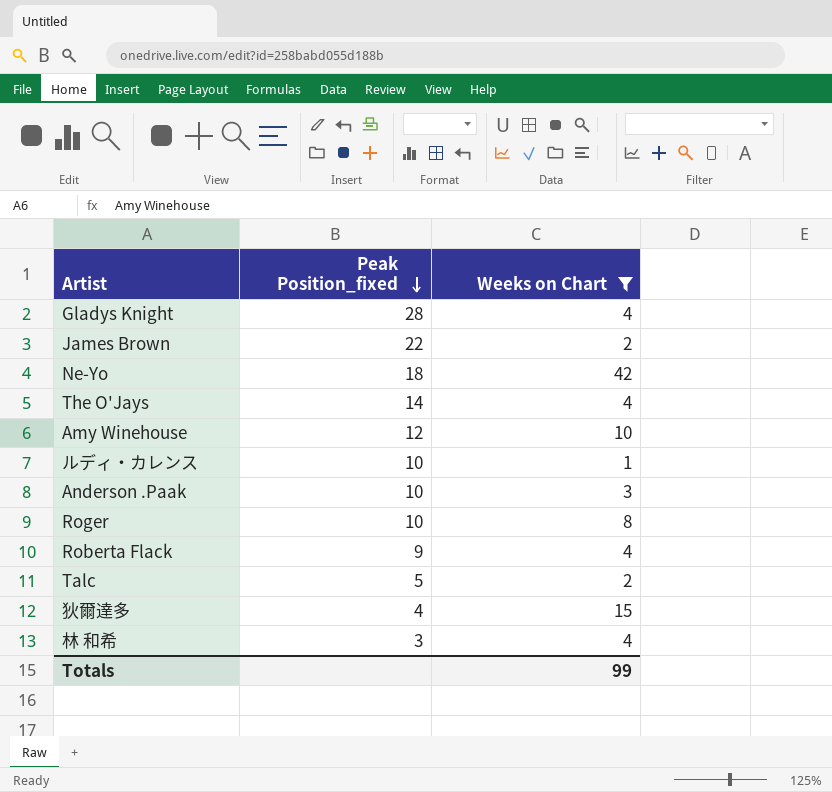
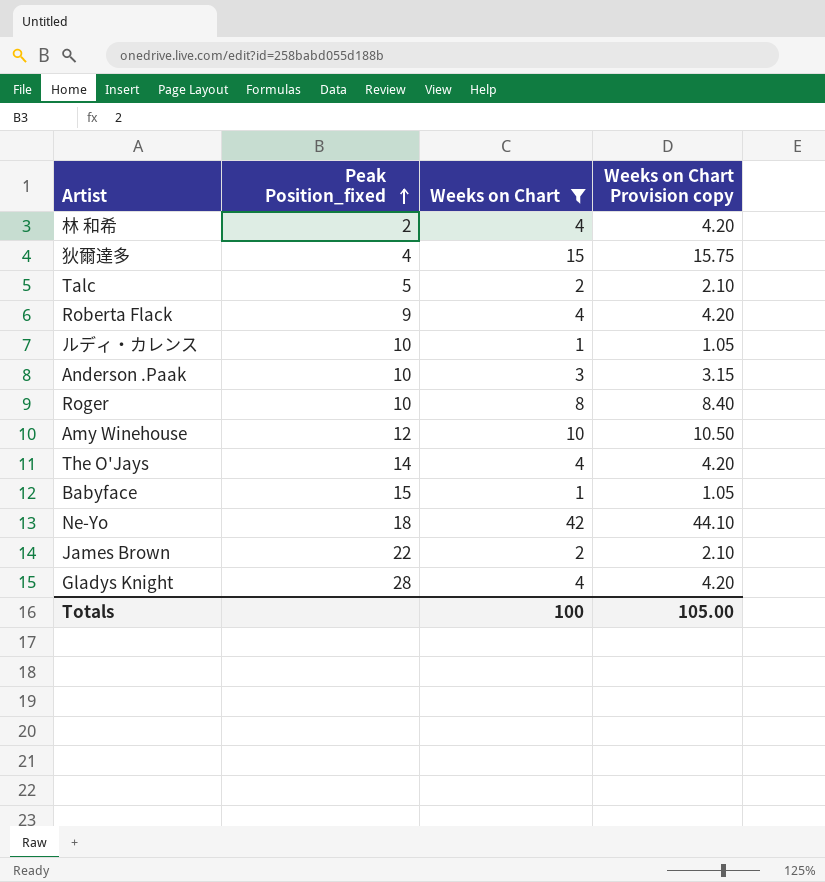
row order: Peak Position_fixed descending -> Peak Position_fixed ascending
column Weeks on Chart Provision copy | formula: none -> [Weeks on Chart] * 1.05
林 和希 | Peak Position_fixed: 3 -> 2
row Babyface: none -> 15 | 1 | 1.05
Totals | Weeks on Chart: 99 -> 100

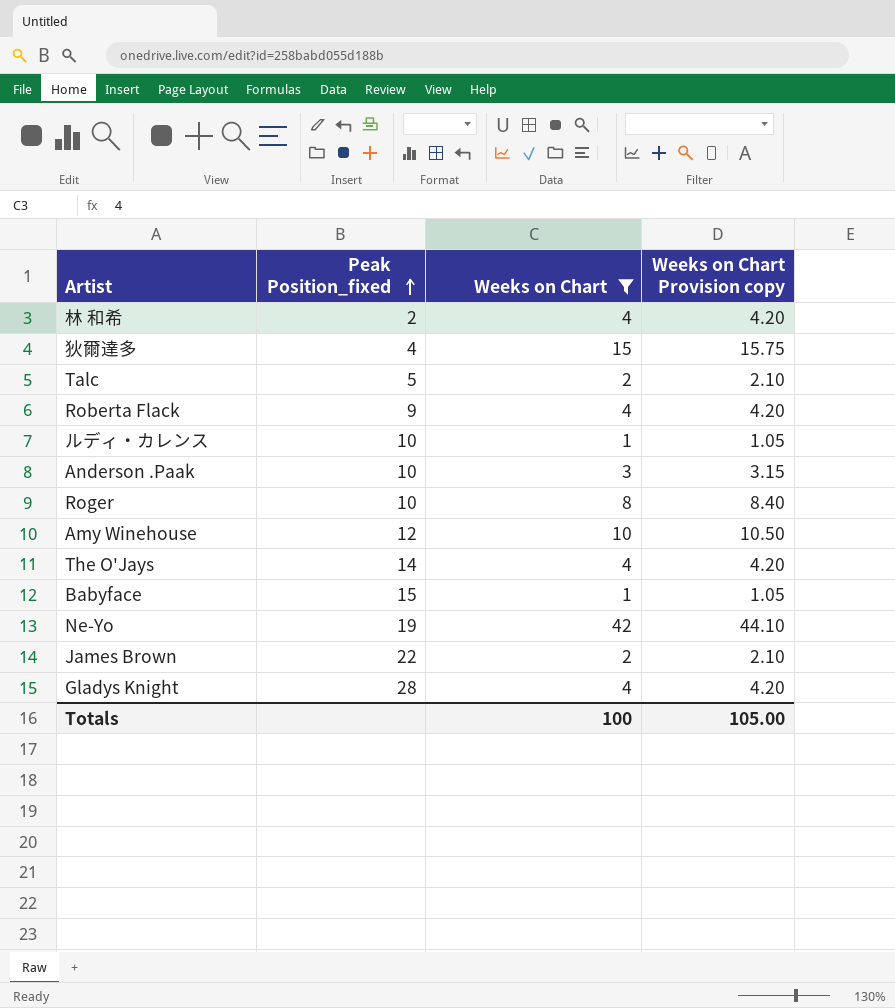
Ne-Yo | Peak Position_fixed: 18 -> 19

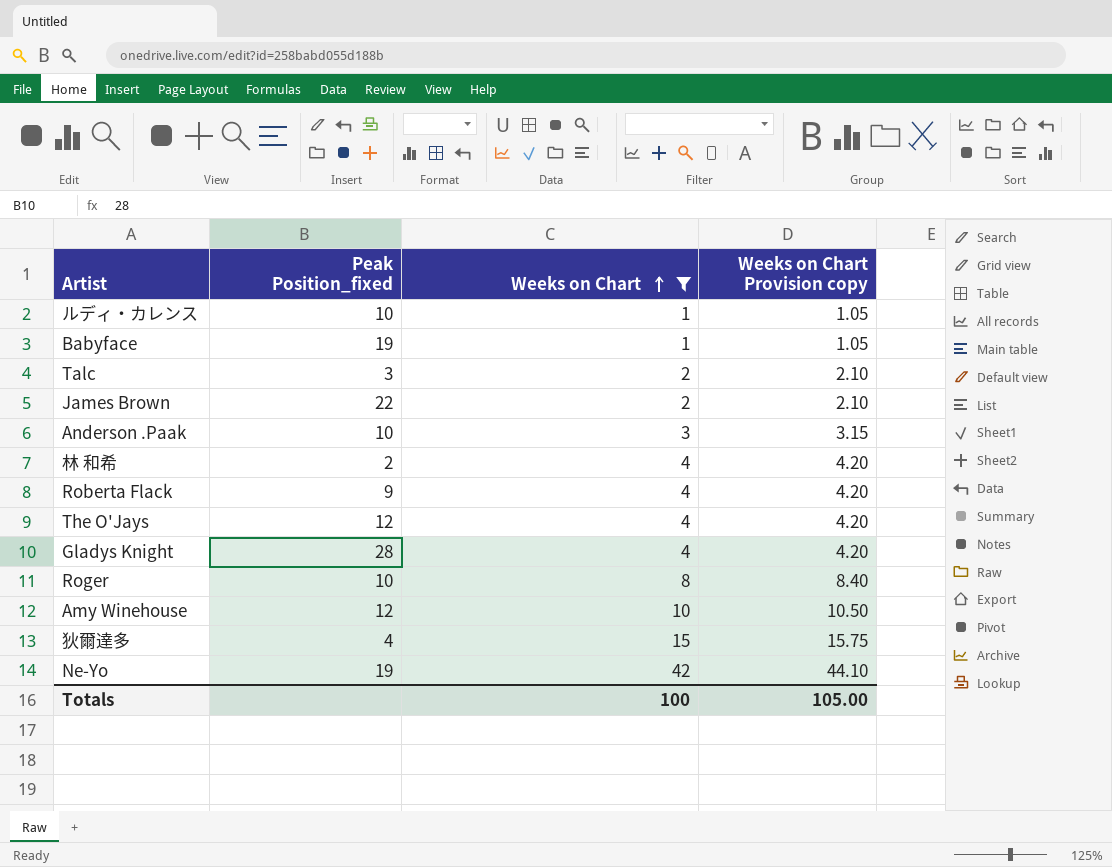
row order: Peak Position_fixed ascending -> Weeks on Chart ascending
Babyface | Peak Position_fixed: 15 -> 19
Talc | Peak Position_fixed: 5 -> 3
The O'Jays | Peak Position_fixed: 14 -> 12

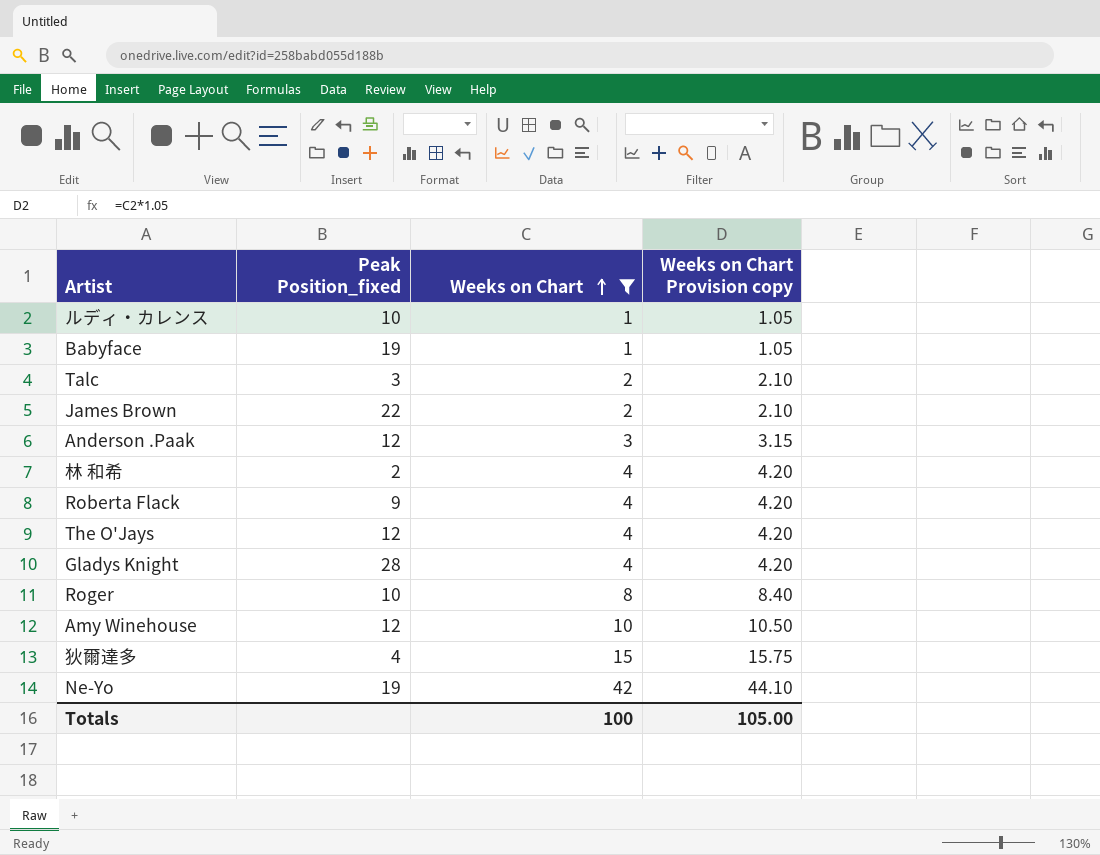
Anderson .Paak | Peak Position_fixed: 10 -> 12

